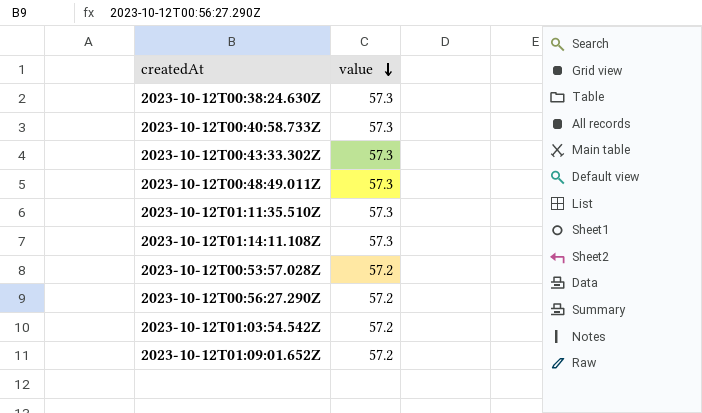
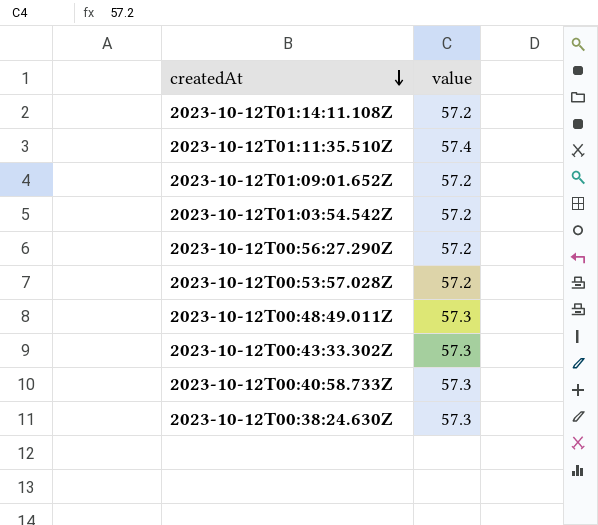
row order: value descending -> createdAt descending
2023-10-12T01:14:11.108Z | value: 57.3 -> 57.2
2023-10-12T01:11:35.510Z | value: 57.3 -> 57.4

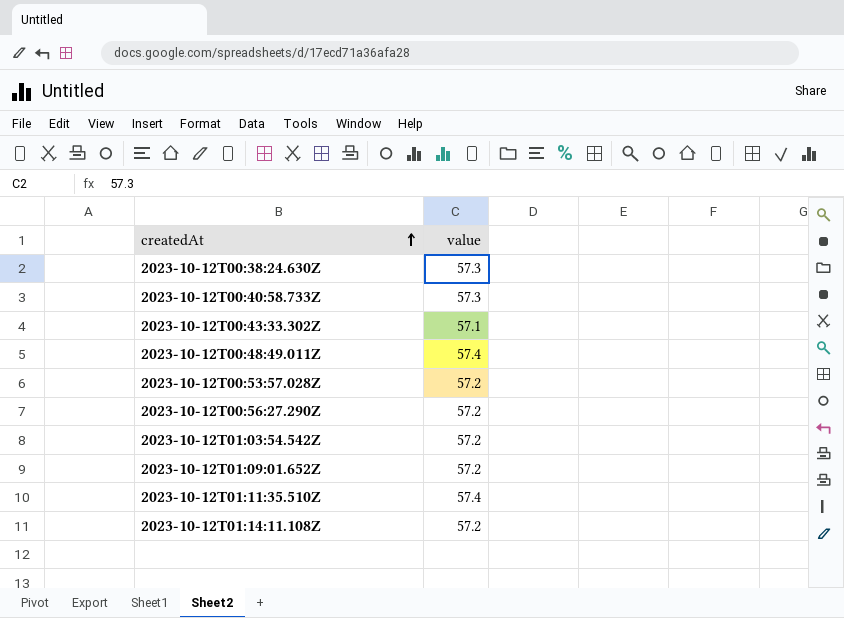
row order: createdAt descending -> createdAt ascending
2023-10-12T00:43:33.302Z | value: 57.3 -> 57.1
2023-10-12T00:48:49.011Z | value: 57.3 -> 57.4

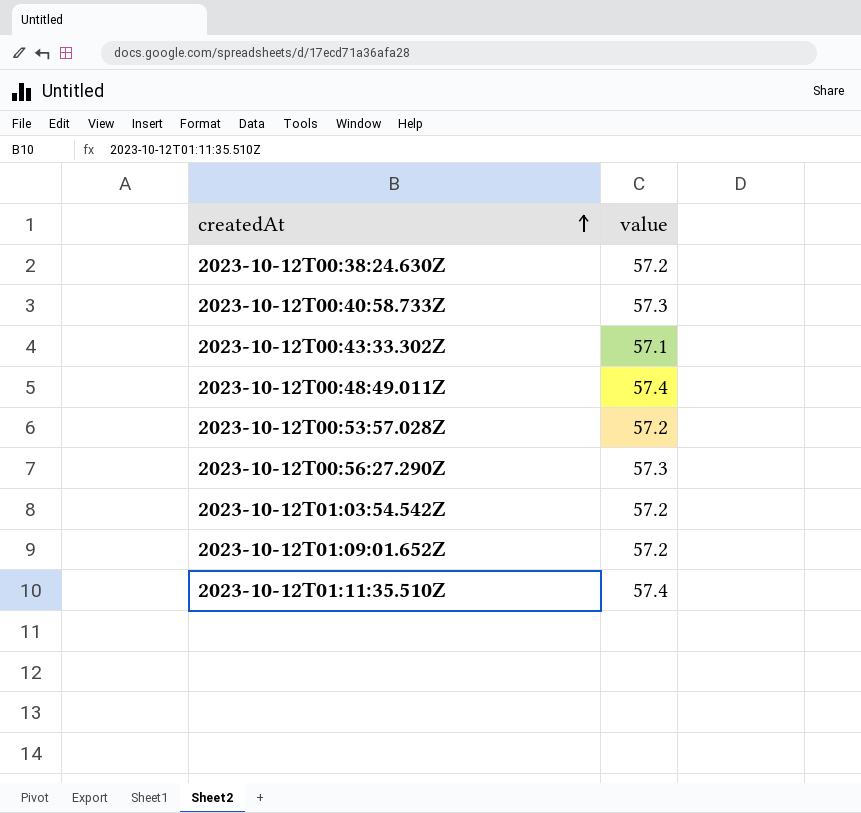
row 2023-10-12T01:14:11.108Z: 57.2 -> none
2023-10-12T00:38:24.630Z | value: 57.3 -> 57.2
2023-10-12T00:56:27.290Z | value: 57.2 -> 57.3

